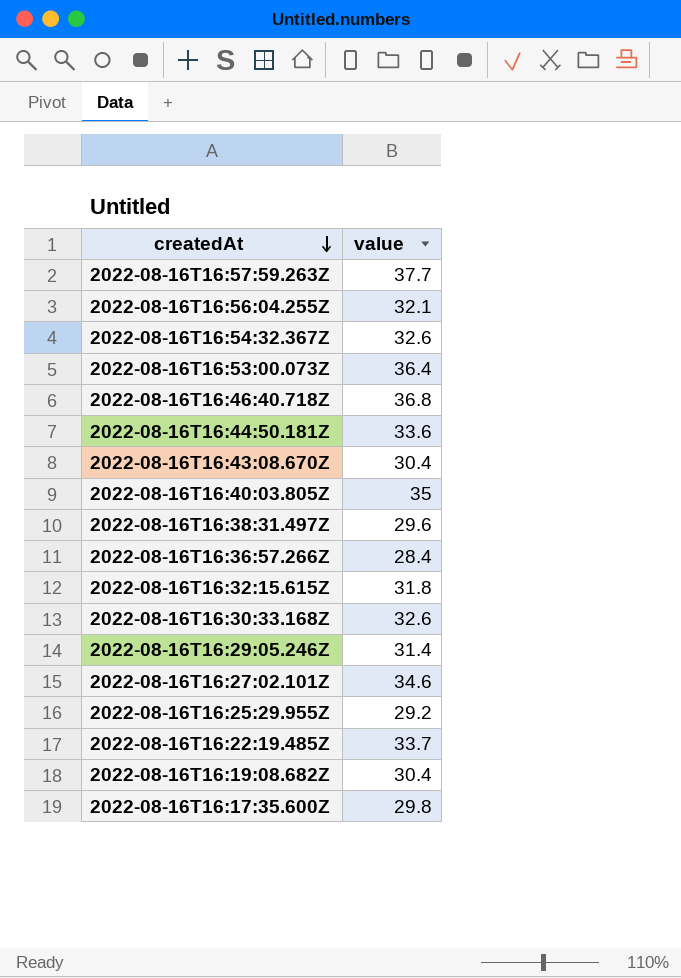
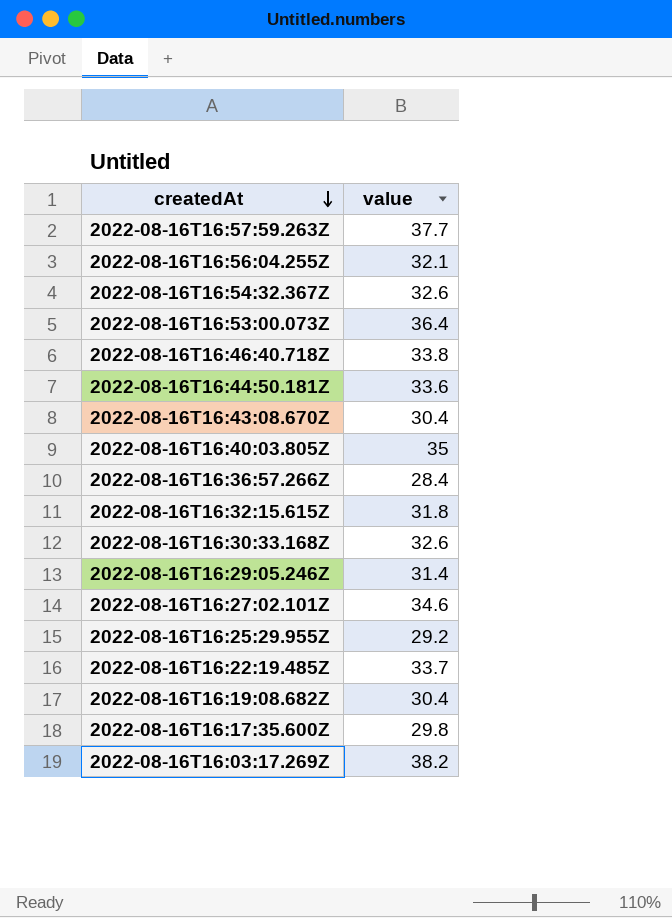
row 2022-08-16T16:38:31.497Z: 29.6 -> none
2022-08-16T16:46:40.718Z | value: 36.8 -> 33.8
row 2022-08-16T16:03:17.269Z: none -> 38.2

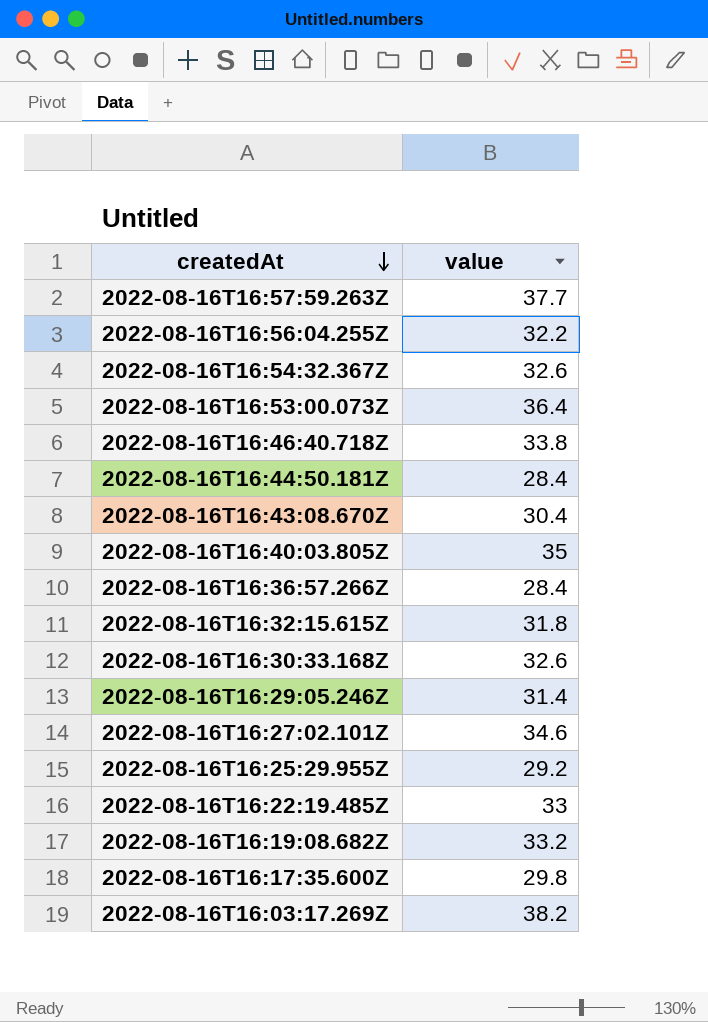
2022-08-16T16:56:04.255Z | value: 32.1 -> 32.2
2022-08-16T16:44:50.181Z | value: 33.6 -> 28.4
2022-08-16T16:22:19.485Z | value: 33.7 -> 33
2022-08-16T16:19:08.682Z | value: 30.4 -> 33.2

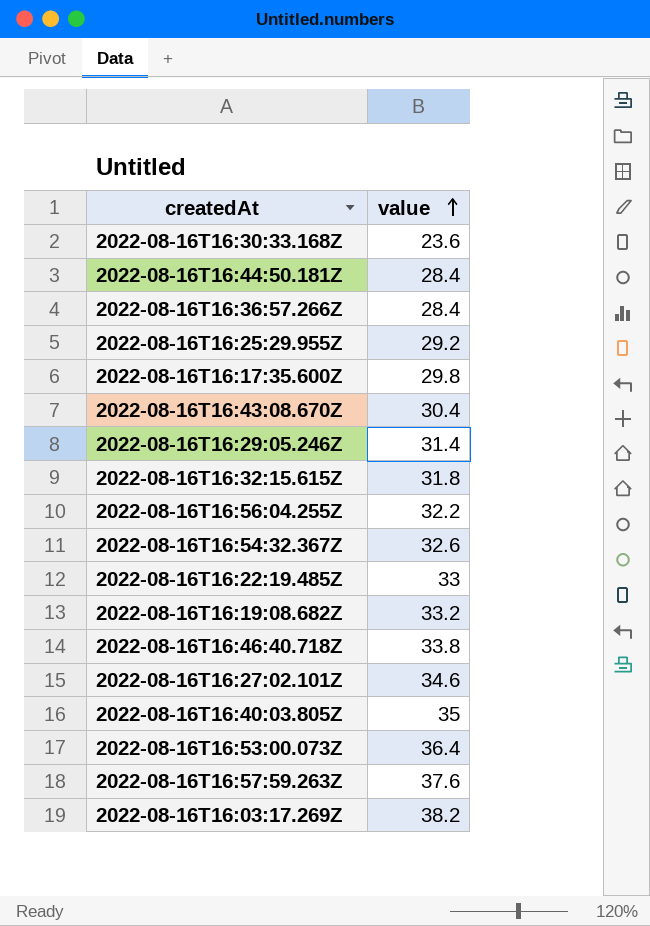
row order: createdAt descending -> value ascending
2022-08-16T16:30:33.168Z | value: 32.6 -> 23.6
2022-08-16T16:57:59.263Z | value: 37.7 -> 37.6

